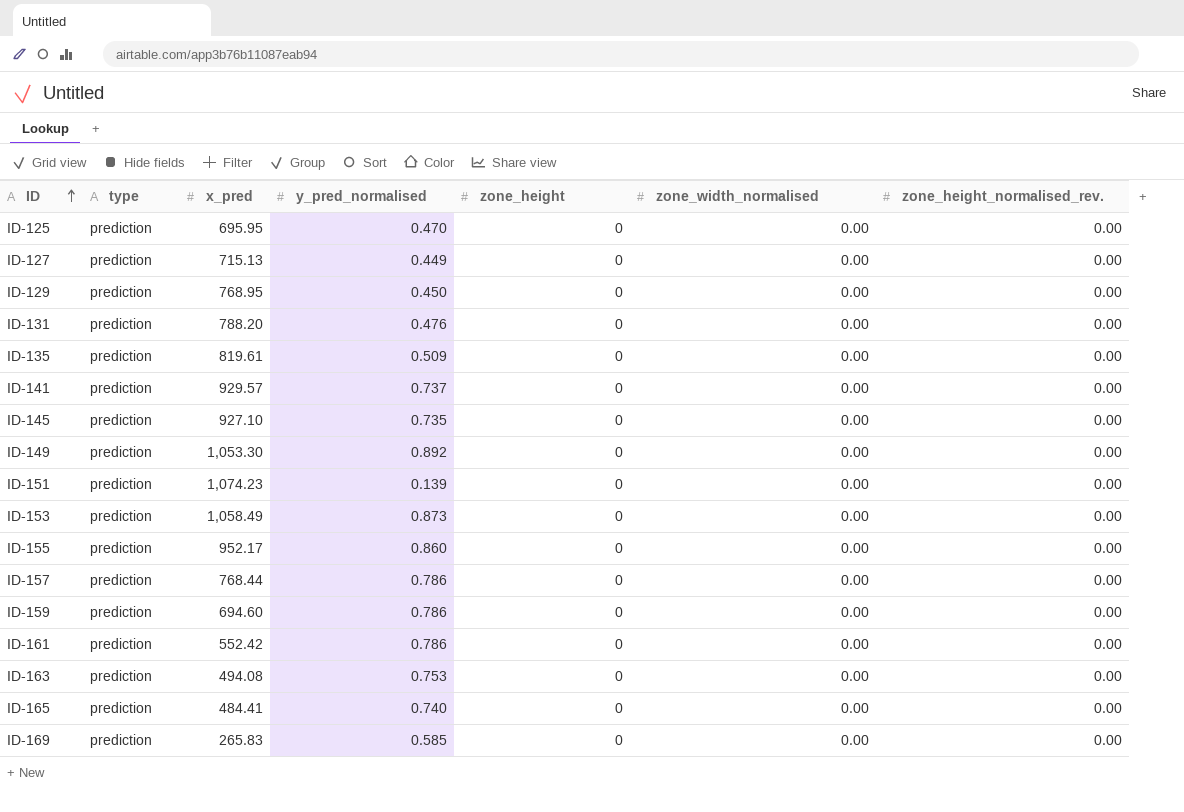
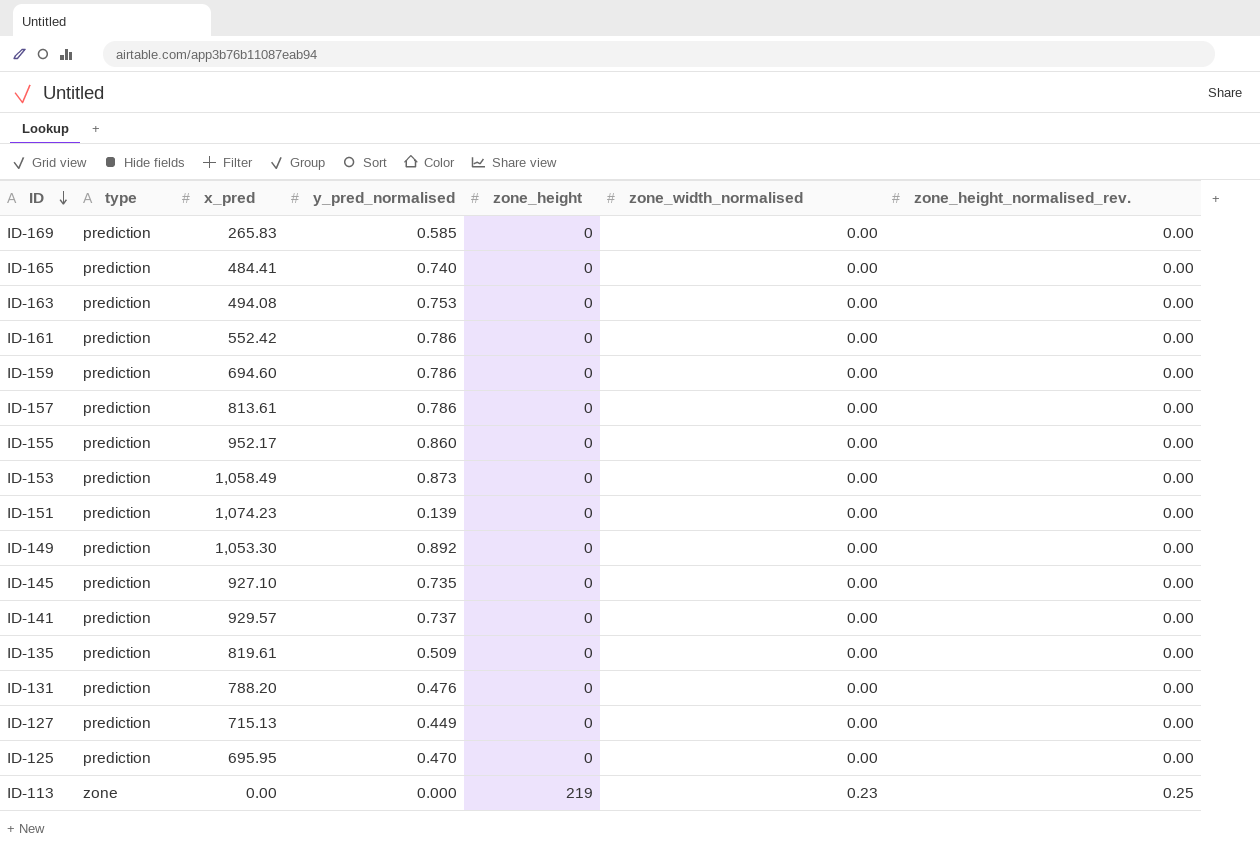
row order: ID ascending -> ID descending
row ID-129: prediction | 768.95 | 0.450 | 0 | 0.00 | 0.00 -> none
ID-157 | x_pred: 768.44 -> 813.61
row ID-113: none -> zone | 0.00 | 0.000 | 219 | 0.23 | 0.25

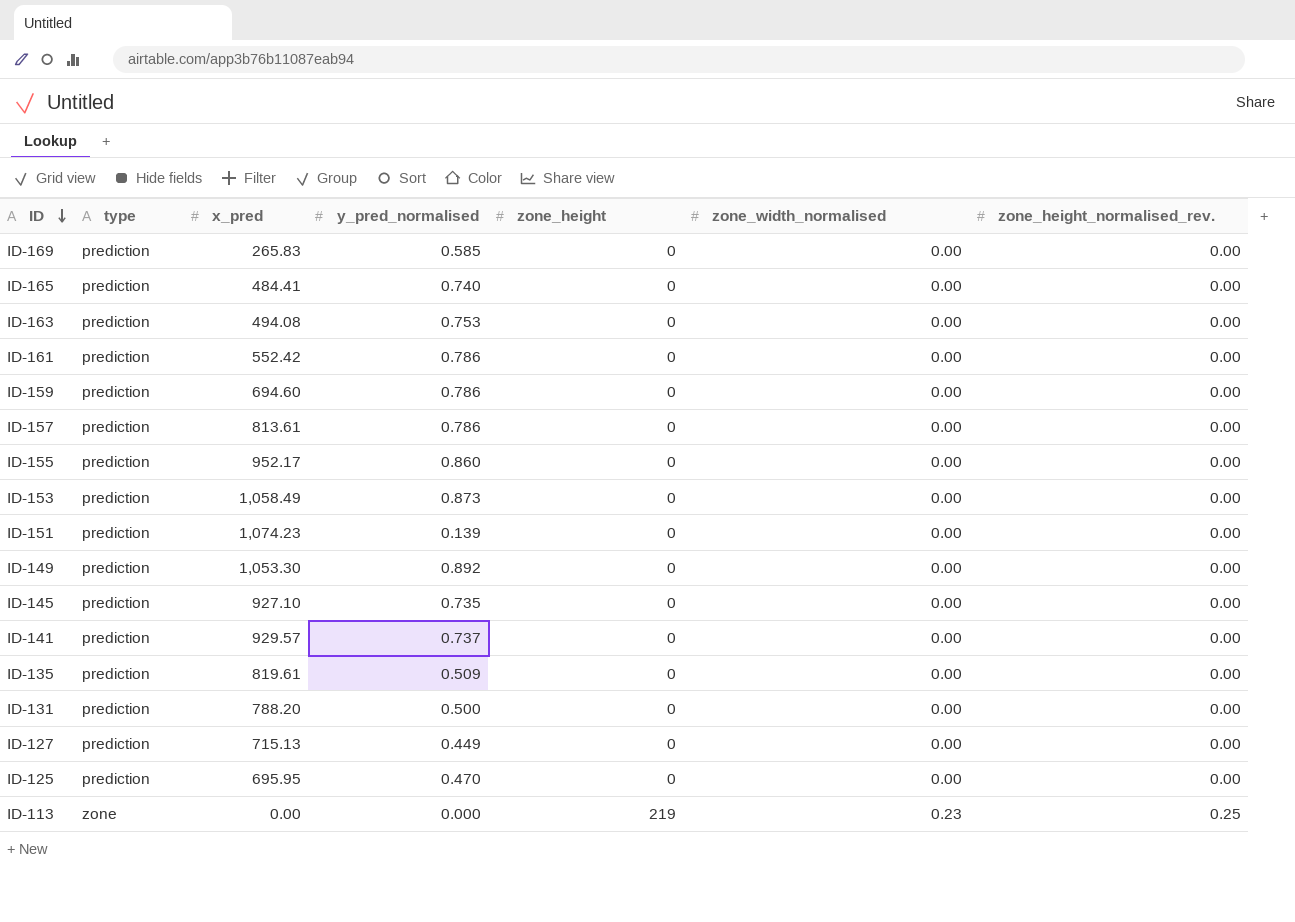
ID-131 | y_pred_normalised: 0.476 -> 0.500

